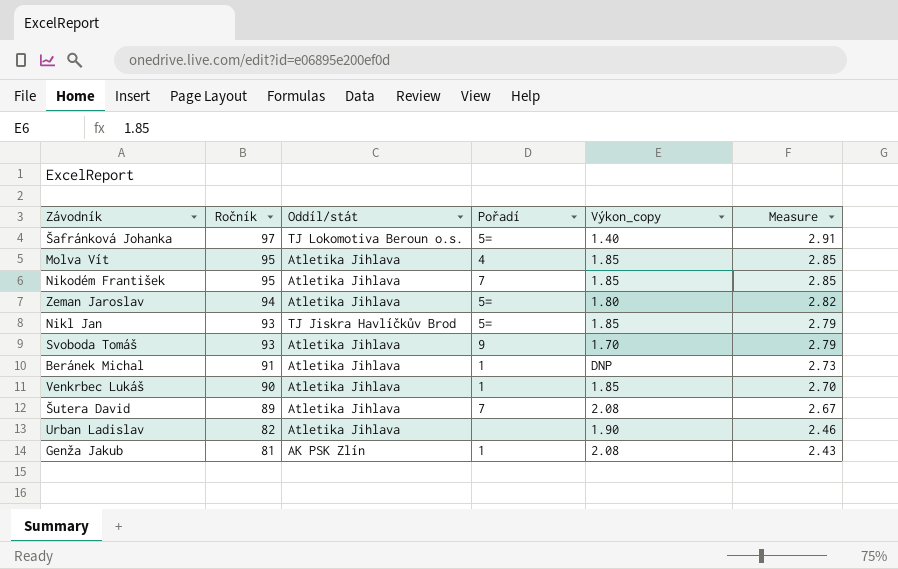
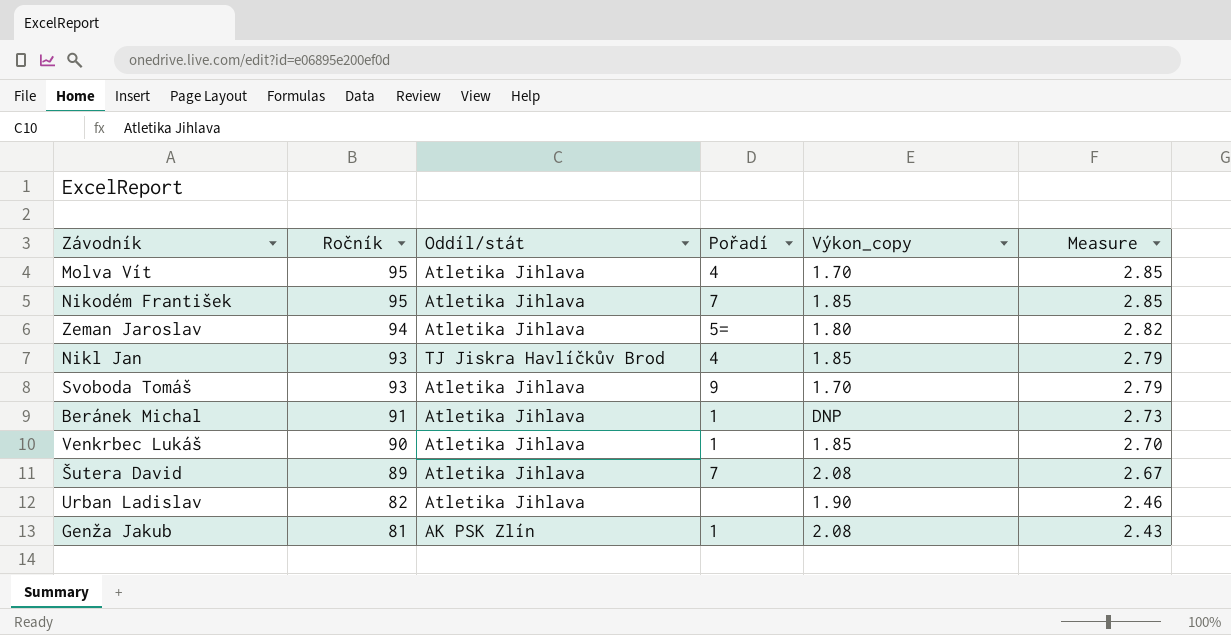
row Šafránková Johanka: 97 | TJ Lokomotiva Beroun o.s. | 5= | 1.40 | 2.91 -> none
Molva Vít | Výkon_copy: 1.85 -> 1.70
Nikl Jan | Pořadí: 5= -> 4

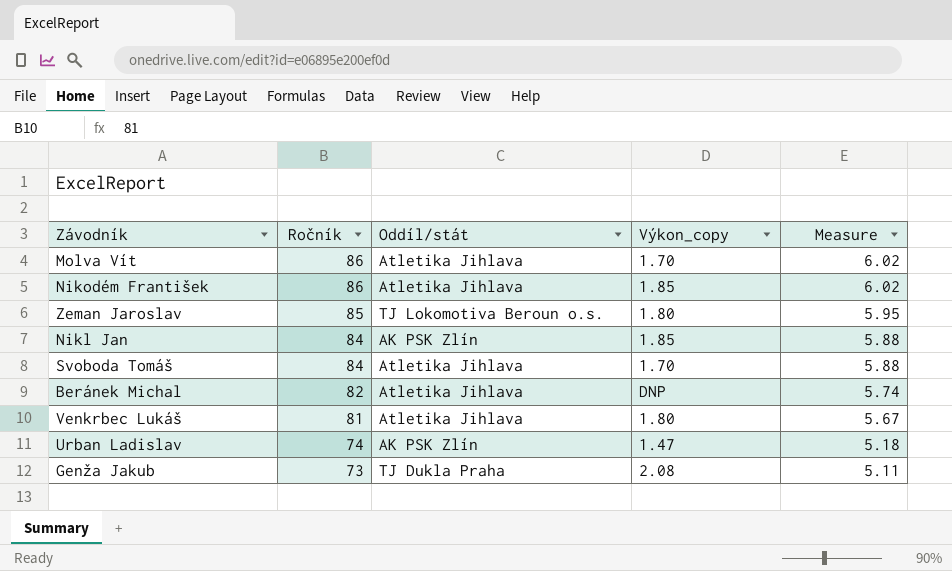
column Pořadí | position: 4 -> none
column Measure | formula: [Ročník] * 0.03 -> [Ročník] * 0.07
row Šutera David: 89 | Atletika Jihlava | 7 | 2.08 | 2.67 -> none
Molva Vít | Ročník: 95 -> 86
Nikodém František | Ročník: 95 -> 86
Zeman Jaroslav | Ročník: 94 -> 85
Zeman Jaroslav | Oddíl/stát: Atletika Jihlava -> TJ Lokomotiva Beroun o.s.
Nikl Jan | Ročník: 93 -> 84
Nikl Jan | Oddíl/stát: TJ Jiskra Havlíčkův Brod -> AK PSK Zlín
Svoboda Tomáš | Ročník: 93 -> 84
Beránek Michal | Ročník: 91 -> 82
Venkrbec Lukáš | Ročník: 90 -> 81
Venkrbec Lukáš | Výkon_copy: 1.85 -> 1.80
Urban Ladislav | Ročník: 82 -> 74
Urban Ladislav | Oddíl/stát: Atletika Jihlava -> AK PSK Zlín
Urban Ladislav | Výkon_copy: 1.90 -> 1.47
Genža Jakub | Ročník: 81 -> 73
Genža Jakub | Oddíl/stát: AK PSK Zlín -> TJ Dukla Praha

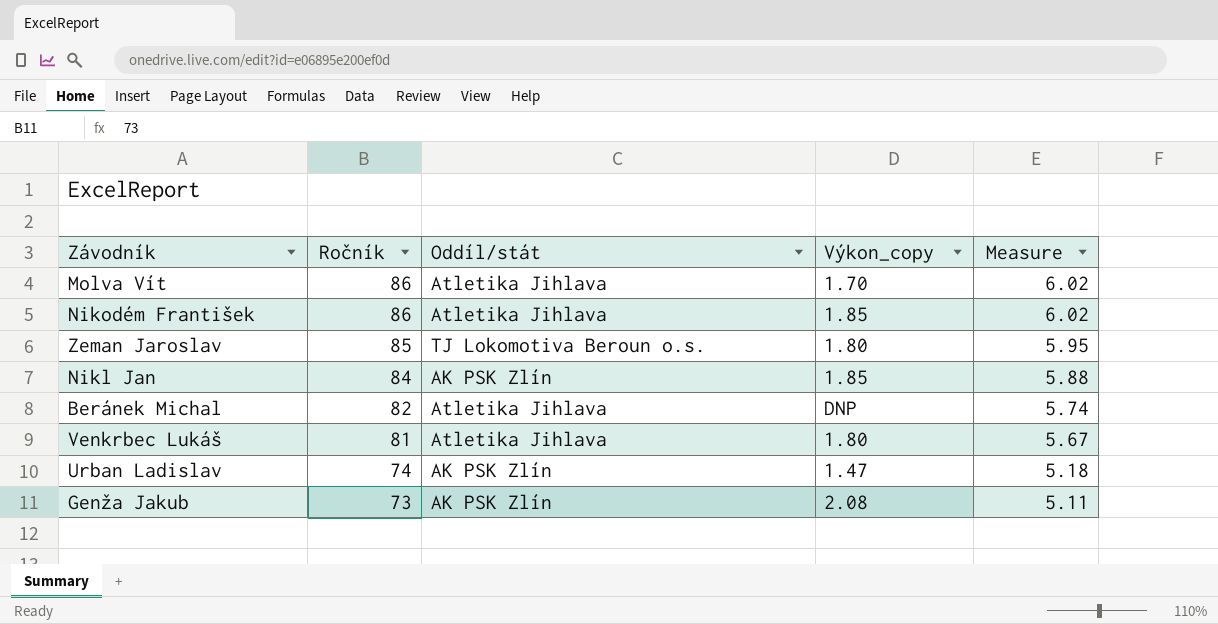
row Svoboda Tomáš: 84 | Atletika Jihlava | 1.70 | 5.88 -> none
Genža Jakub | Oddíl/stát: TJ Dukla Praha -> AK PSK Zlín

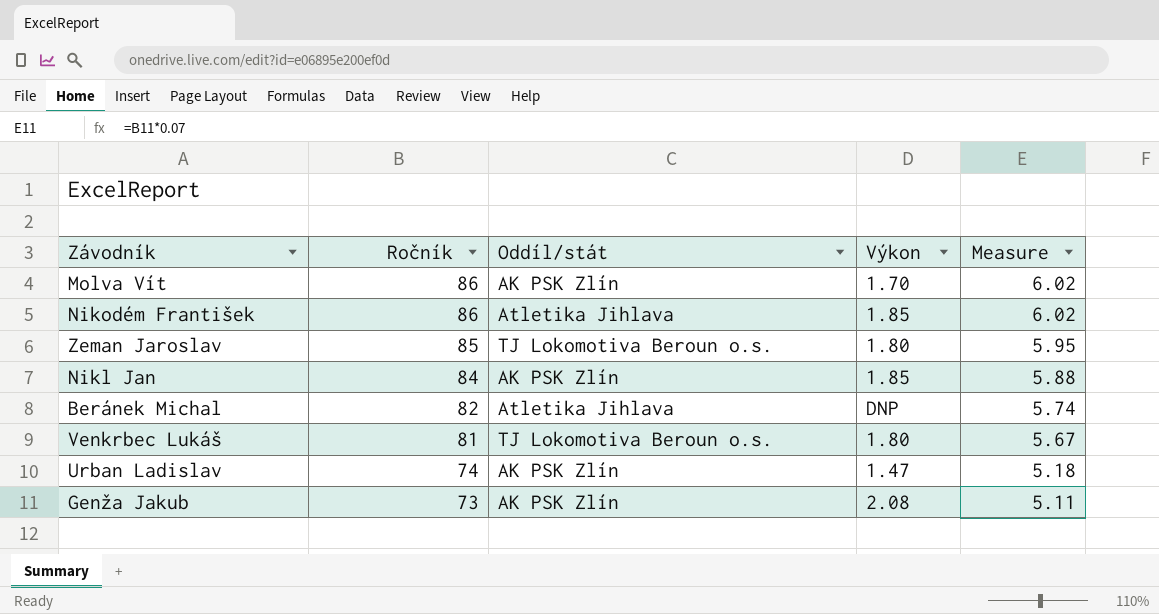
column name: Výkon_copy -> Výkon
Molva Vít | Oddíl/stát: Atletika Jihlava -> AK PSK Zlín
Venkrbec Lukáš | Oddíl/stát: Atletika Jihlava -> TJ Lokomotiva Beroun o.s.

